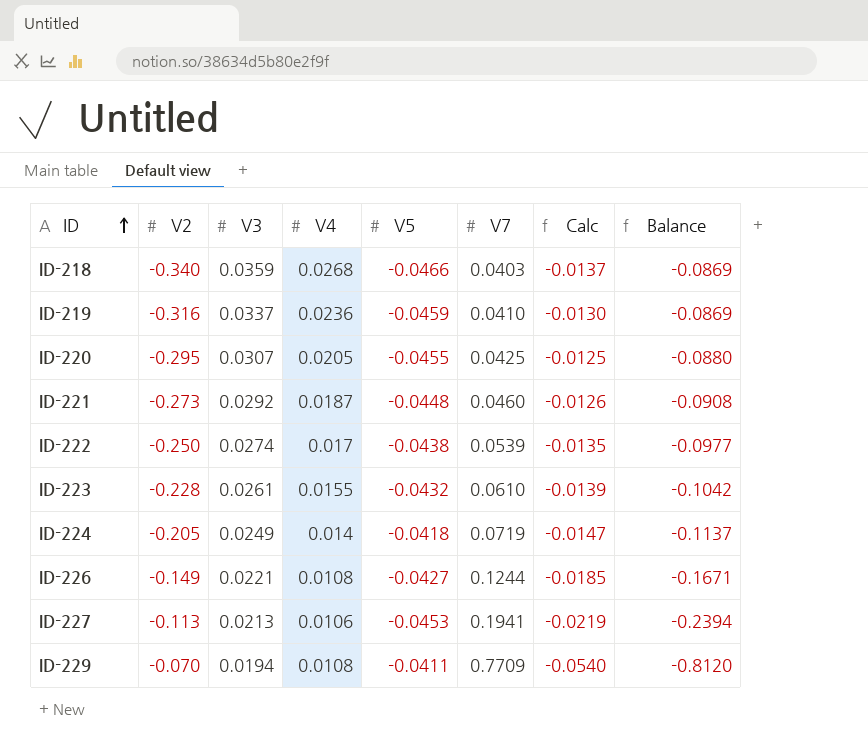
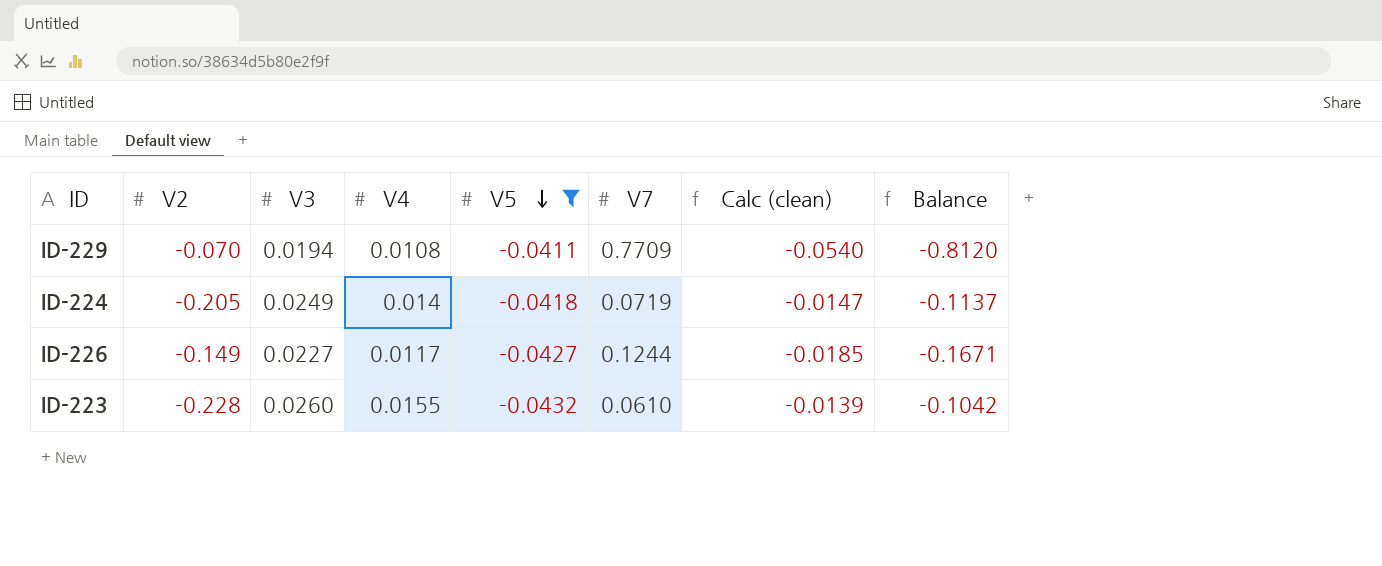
filter: none -> V5 >= -0.0432
row order: ID ascending -> V5 descending
column name: Calc -> Calc (clean)
ID-226 | V3: 0.0221 -> 0.0227
ID-226 | V4: 0.0108 -> 0.0117
ID-223 | V3: 0.0261 -> 0.0260

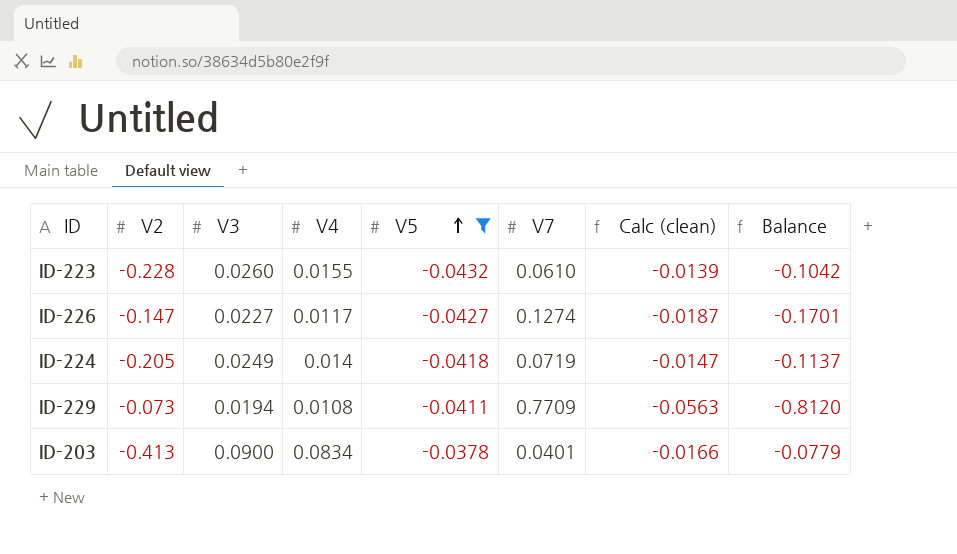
row order: V5 descending -> V5 ascending
ID-226 | V2: -0.149 -> -0.147
ID-226 | V7: 0.1244 -> 0.1274
ID-226 | Calc (clean): -0.0185 -> -0.0187
ID-226 | Balance: -0.1671 -> -0.1701
ID-229 | V2: -0.070 -> -0.073
ID-229 | Calc (clean): -0.0540 -> -0.0563
row ID-203: none -> -0.413 | 0.0900 | 0.0834 | -0.0378 | 0.0401 | -0.0166 | -0.0779

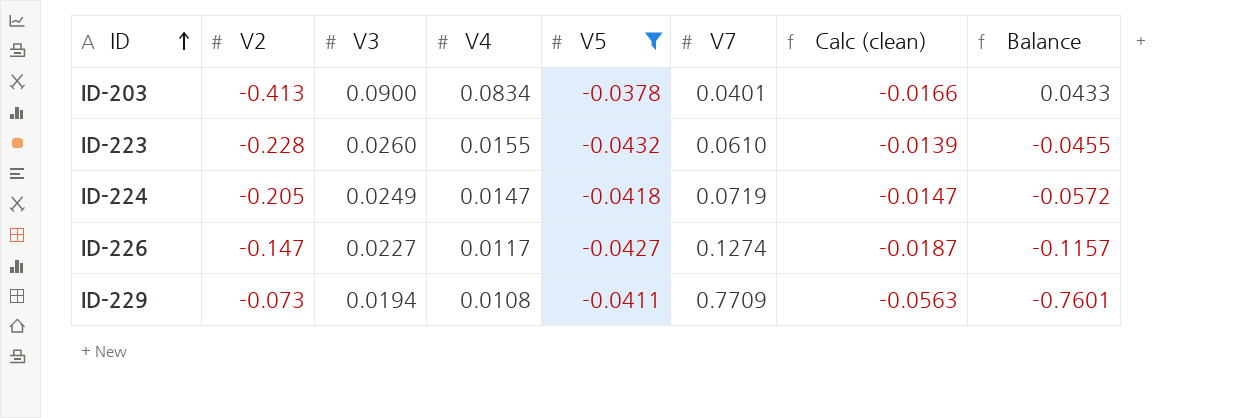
row order: V5 ascending -> ID ascending
column Balance | formula: [V5] - [V7] -> [V4] - [V7]
ID-224 | V4: 0.014 -> 0.0147

